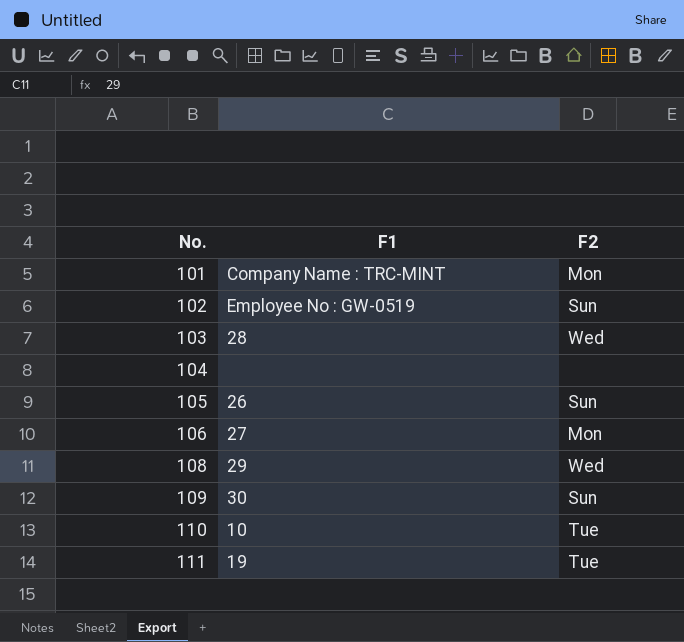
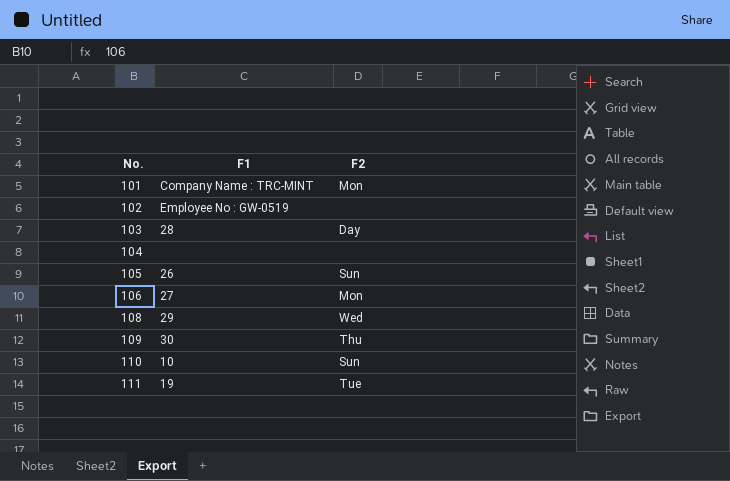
102 | F2: Sun -> none
103 | F2: Wed -> Day
109 | F2: Sun -> Thu
110 | F2: Tue -> Sun

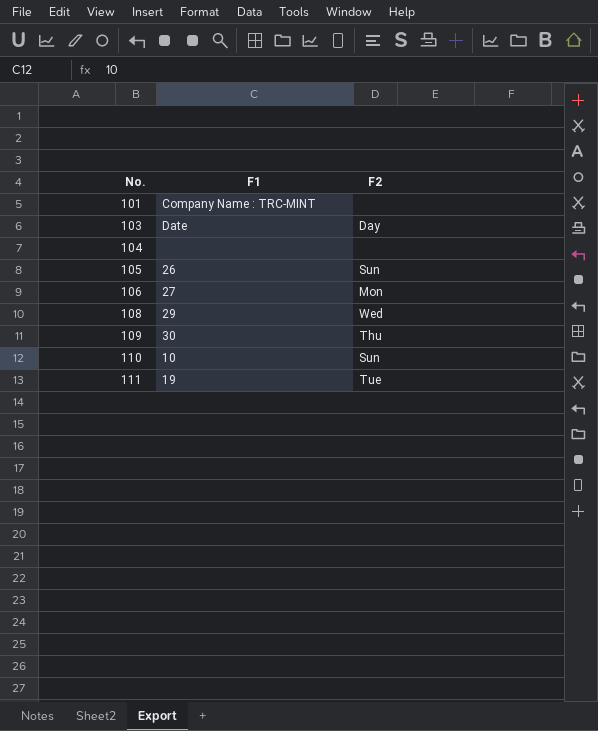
row 102: Employee No : GW-0519 | none -> none
101 | F2: Mon -> none
103 | F1: 28 -> Date

